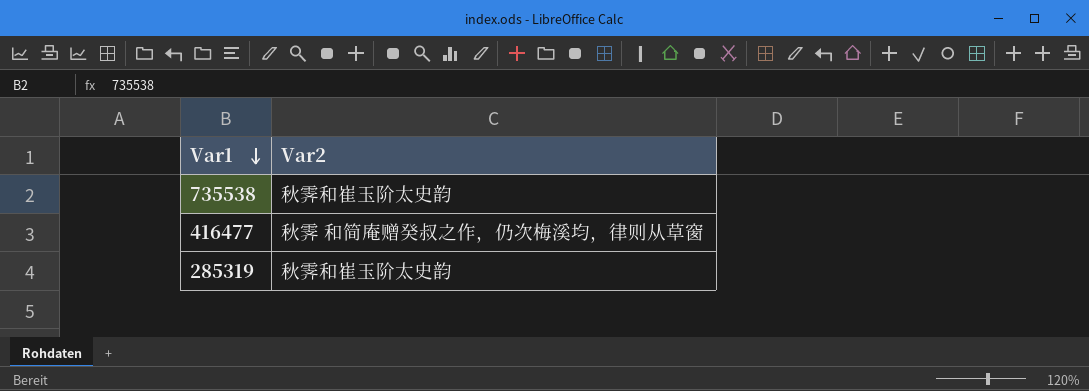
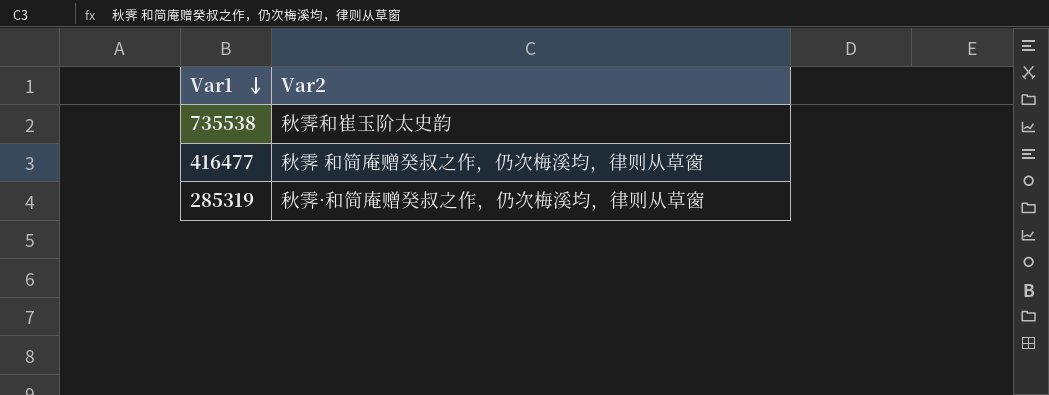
285319 | Var2: 秋霁和崔玉阶太史韵 -> 秋霁·和简庵赠癸叔之作，仍次梅溪均，律则从草窗

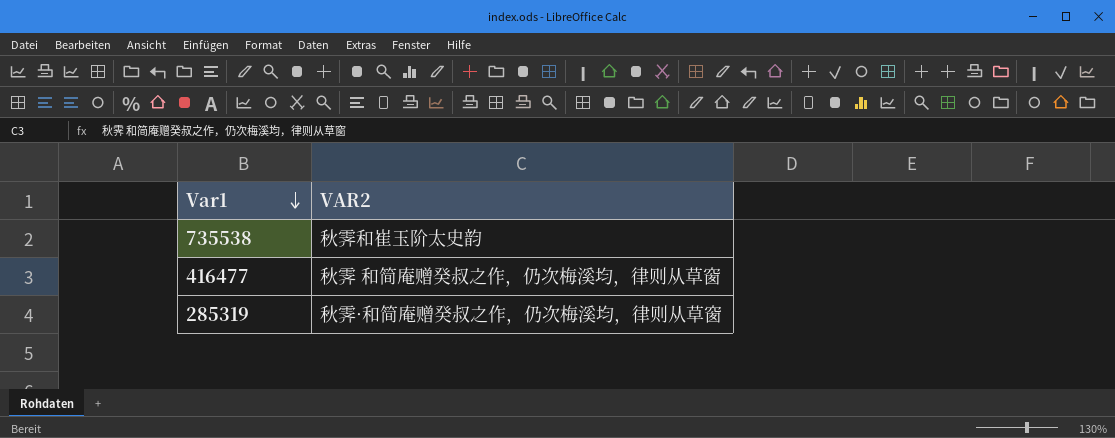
column name: Var2 -> VAR2

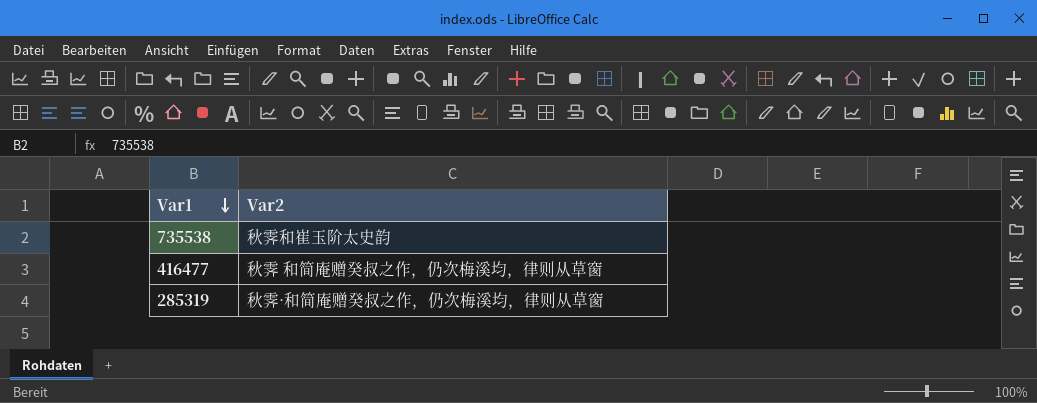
column name: VAR2 -> Var2

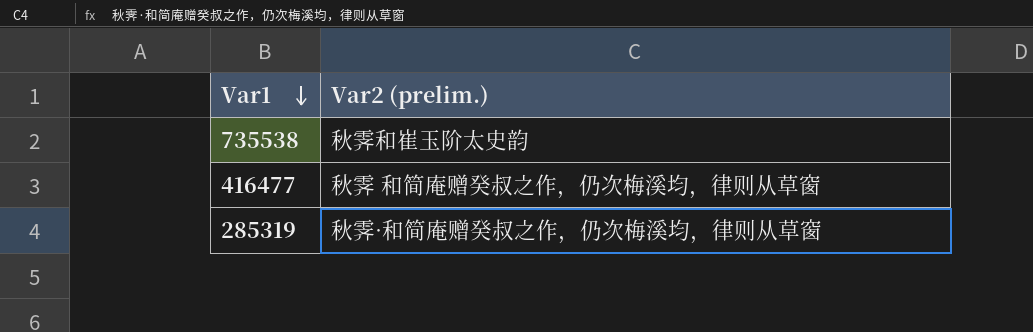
column name: Var2 -> Var2 (prelim.)

